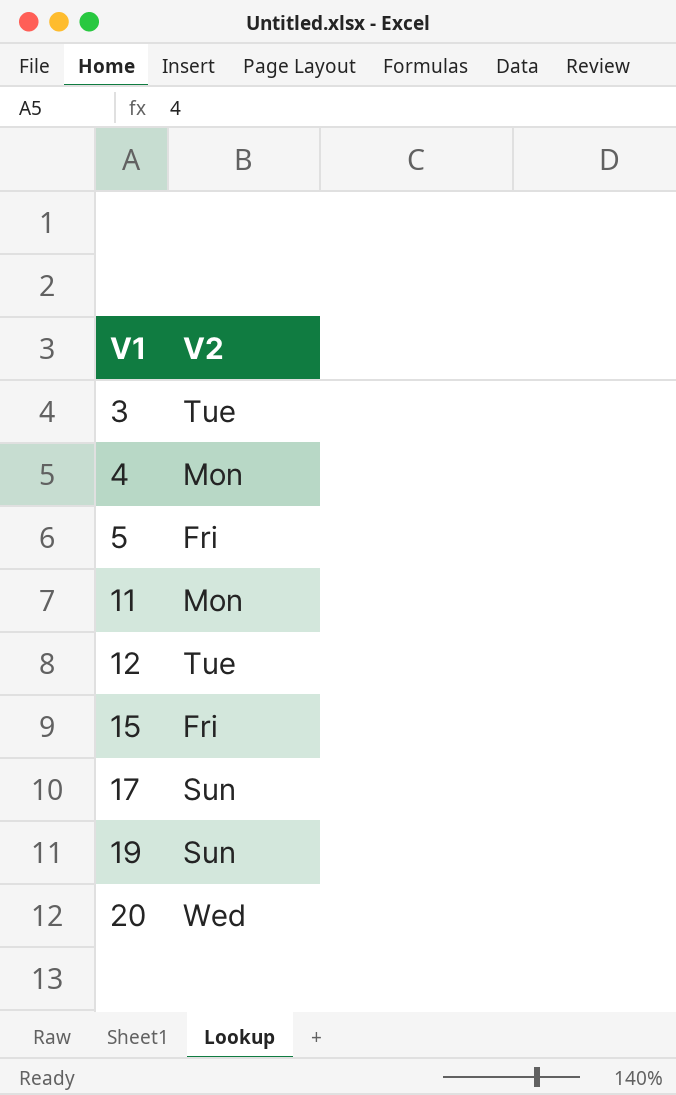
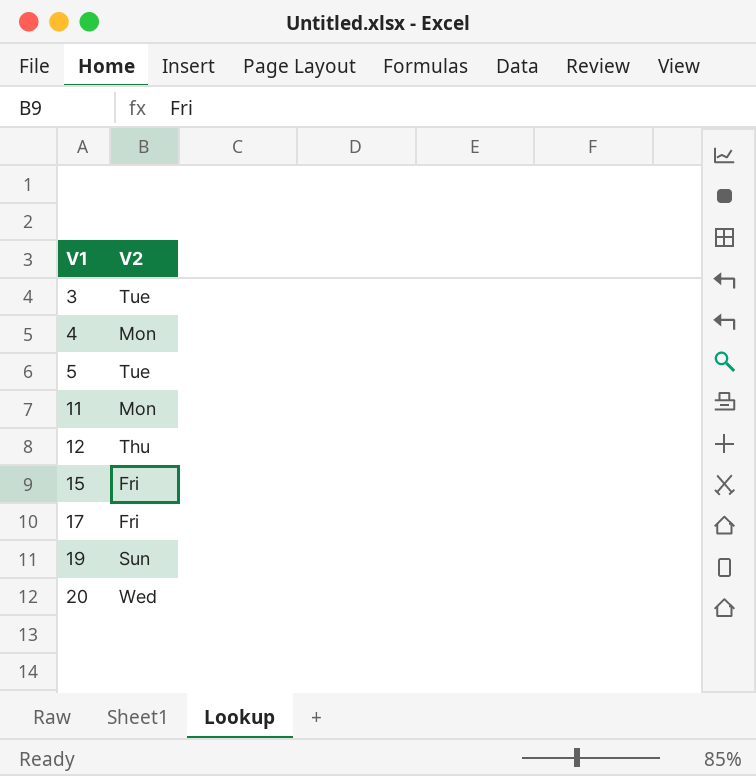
5 | V2: Fri -> Tue
12 | V2: Tue -> Thu
17 | V2: Sun -> Fri

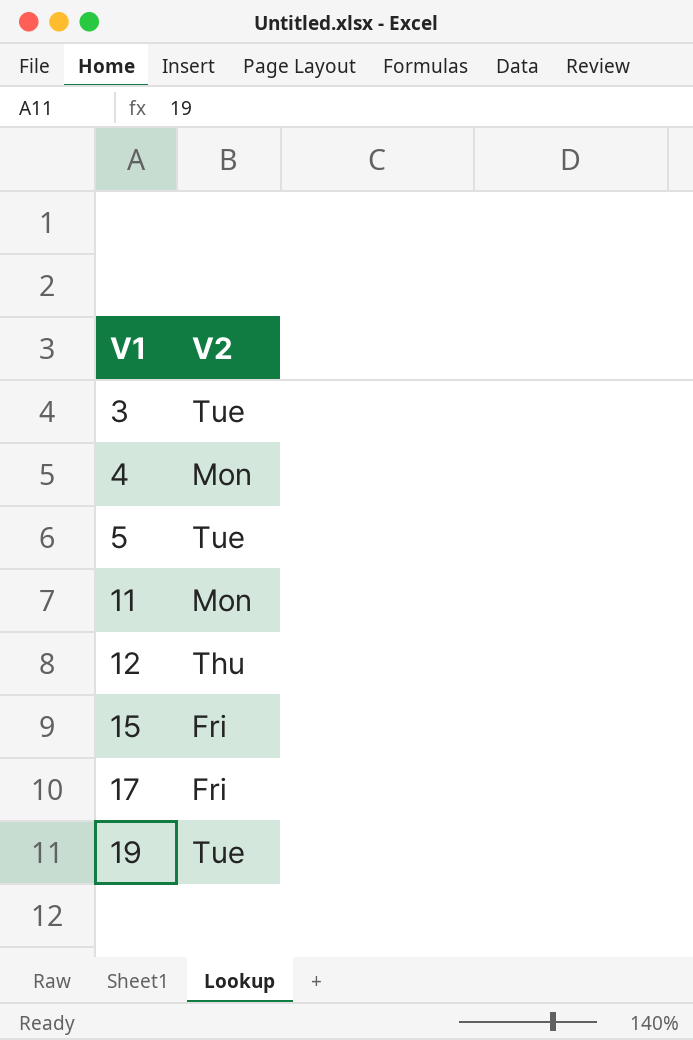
row 20: Wed -> none
19 | V2: Sun -> Tue

